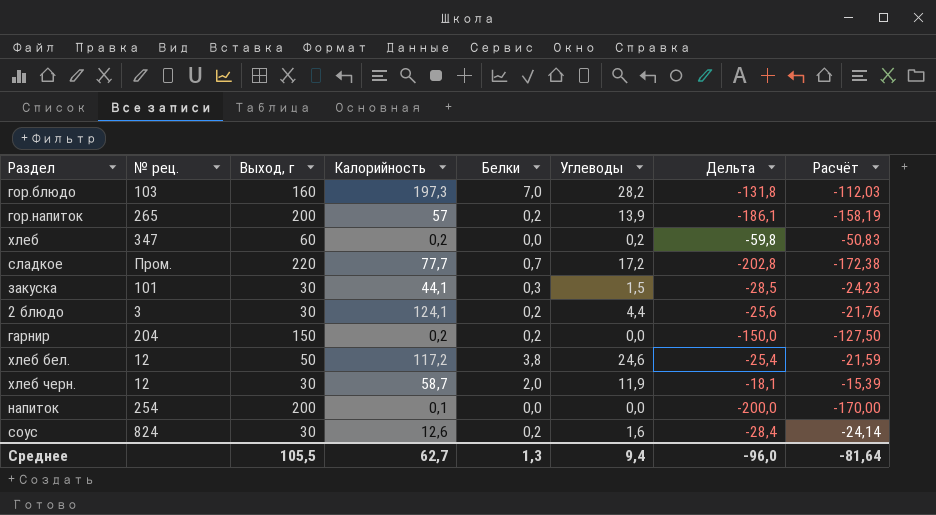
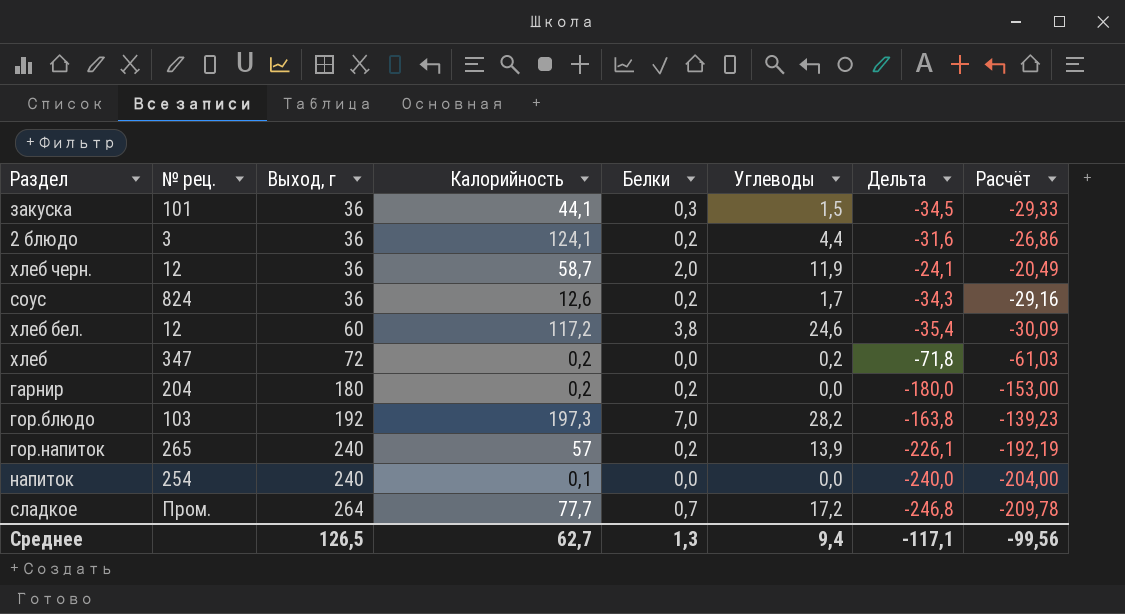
row order: none -> Выход, г ascending
закуска | Выход, г: 30 -> 36
закуска | Дельта: -28,5 -> -34,5
закуска | Расчёт: -24,23 -> -29,33
2 блюдо | Выход, г: 30 -> 36
2 блюдо | Дельта: -25,6 -> -31,6
2 блюдо | Расчёт: -21,76 -> -26,86
хлеб черн. | Выход, г: 30 -> 36
хлеб черн. | Дельта: -18,1 -> -24,1
хлеб черн. | Расчёт: -15,39 -> -20,49
соус | Выход, г: 30 -> 36
соус | Углеводы: 1,6 -> 1,7
соус | Дельта: -28,4 -> -34,3
соус | Расчёт: -24,14 -> -29,16
хлеб бел. | Выход, г: 50 -> 60
хлеб бел. | Дельта: -25,4 -> -35,4
хлеб бел. | Расчёт: -21,59 -> -30,09
хлеб | Выход, г: 60 -> 72
хлеб | Дельта: -59,8 -> -71,8
хлеб | Расчёт: -50,83 -> -61,03
гарнир | Выход, г: 150 -> 180
гарнир | Дельта: -150,0 -> -180,0
гарнир | Расчёт: -127,50 -> -153,00
гор.блюдо | Выход, г: 160 -> 192
гор.блюдо | Дельта: -131,8 -> -163,8
гор.блюдо | Расчёт: -112,03 -> -139,23
гор.напиток | Выход, г: 200 -> 240
гор.напиток | Дельта: -186,1 -> -226,1
гор.напиток | Расчёт: -158,19 -> -192,19
напиток | Выход, г: 200 -> 240
напиток | Дельта: -200,0 -> -240,0
напиток | Расчёт: -170,00 -> -204,00
сладкое | Выход, г: 220 -> 264
сладкое | Дельта: -202,8 -> -246,8
сладкое | Расчёт: -172,38 -> -209,78
Среднее | Выход, г: 105,5 -> 126,5
Среднее | Дельта: -96,0 -> -117,1
Среднее | Расчёт: -81,64 -> -99,56

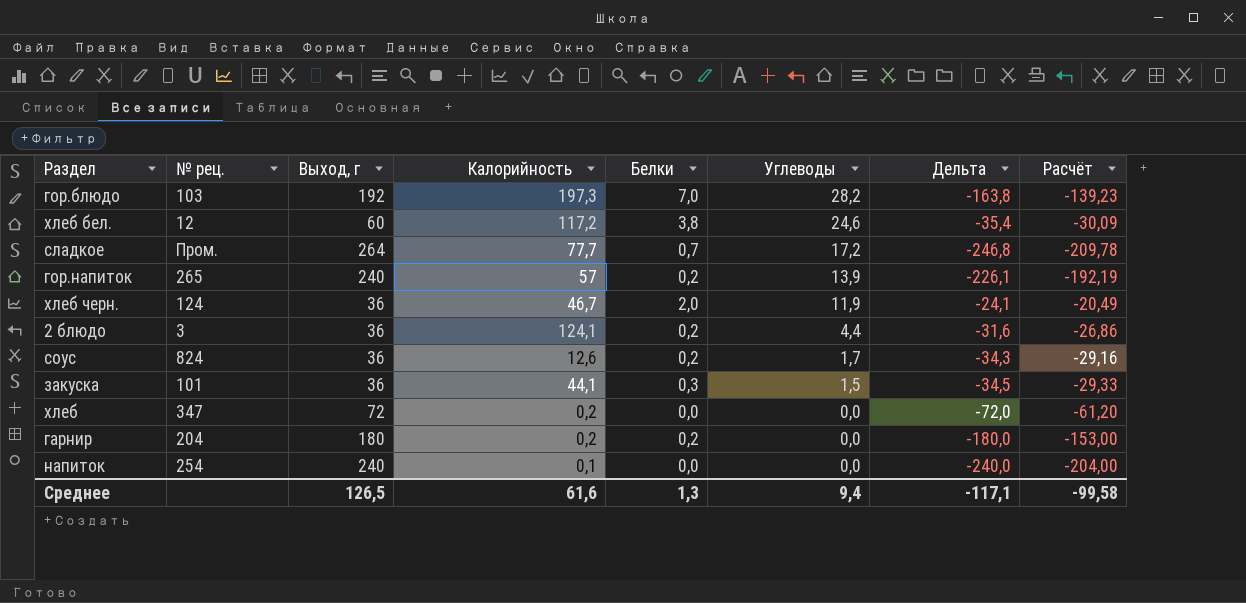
row order: Выход, г ascending -> Углеводы descending
хлеб черн. | № рец.: 12 -> 124
хлеб черн. | Калорийность: 58,7 -> 46,7
хлеб | Углеводы: 0,2 -> 0,0
хлеб | Дельта: -71,8 -> -72,0
хлеб | Расчёт: -61,03 -> -61,20
Среднее | Калорийность: 62,7 -> 61,6
Среднее | Расчёт: -99,56 -> -99,58

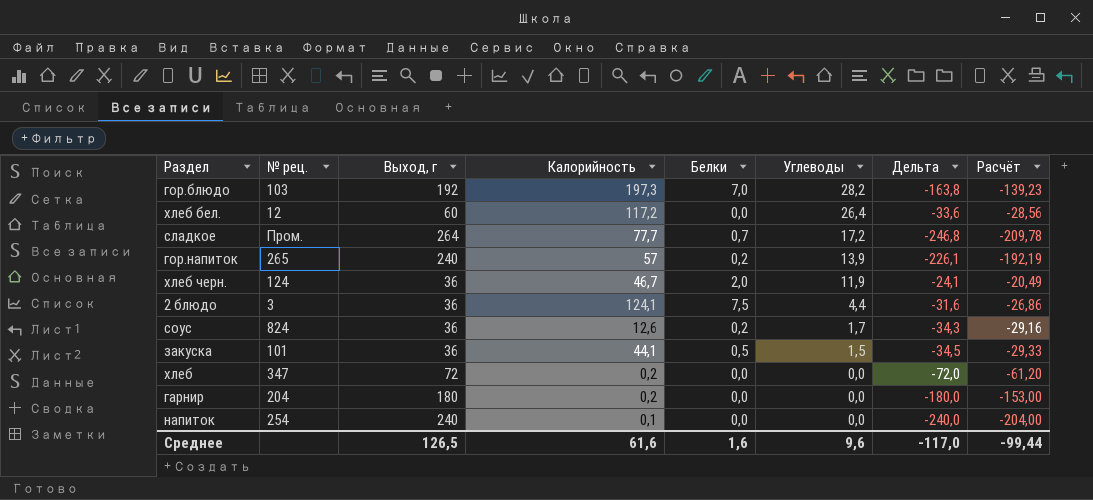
хлеб бел. | Белки: 3,8 -> 0,0
хлеб бел. | Углеводы: 24,6 -> 26,4
хлеб бел. | Дельта: -35,4 -> -33,6
хлеб бел. | Расчёт: -30,09 -> -28,56
2 блюдо | Белки: 0,2 -> 7,5
закуска | Белки: 0,3 -> 0,5
гарнир | Белки: 0,2 -> 0,0
Среднее | Белки: 1,3 -> 1,6
Среднее | Углеводы: 9,4 -> 9,6
Среднее | Дельта: -117,1 -> -117,0
Среднее | Расчёт: -99,58 -> -99,44

